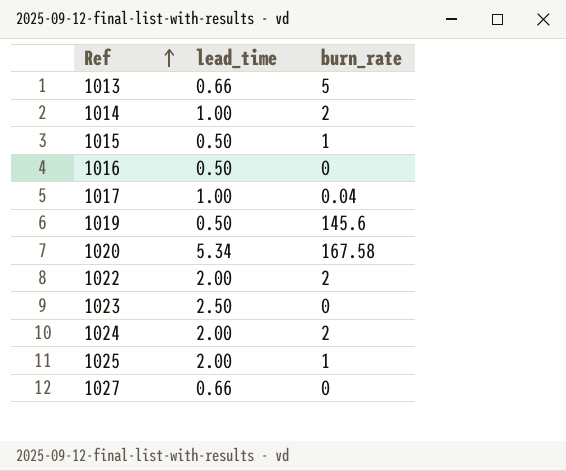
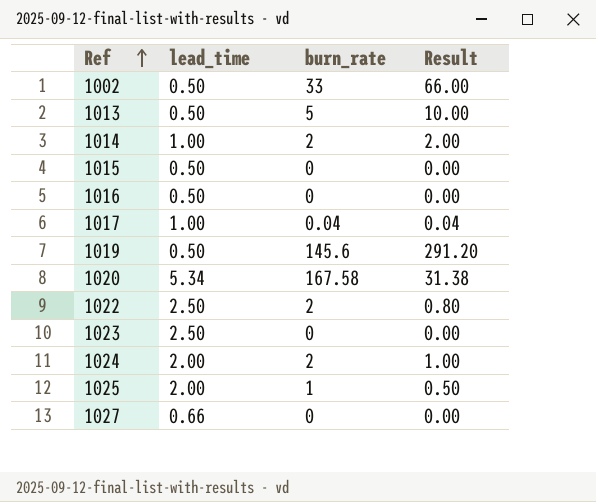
column Result | formula: none -> [burn_rate] / [lead_time]
row 1002: none -> 0.50 | 33 | 66.00
1013 | lead_time: 0.66 -> 0.50
1015 | burn_rate: 1 -> 0
1022 | lead_time: 2.00 -> 2.50

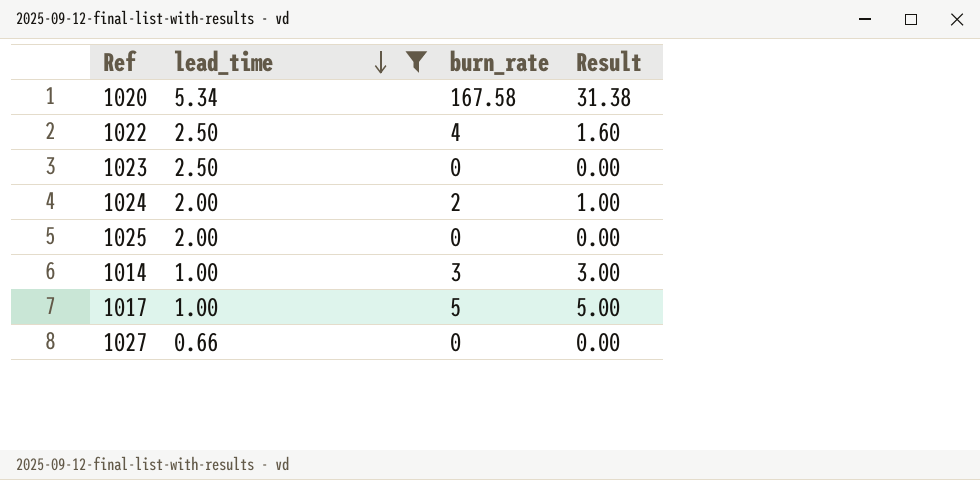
filter: none -> lead_time != 0.50
row order: Ref ascending -> lead_time descending
1022 | burn_rate: 2 -> 4
1022 | Result: 0.80 -> 1.60
1025 | burn_rate: 1 -> 0
1025 | Result: 0.50 -> 0.00
1014 | burn_rate: 2 -> 3
1014 | Result: 2.00 -> 3.00
1017 | burn_rate: 0.04 -> 5
1017 | Result: 0.04 -> 5.00

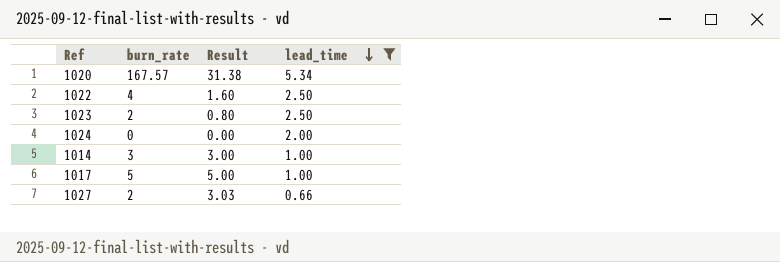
column lead_time | position: 2 -> 4
row 1025: 2.00 | 0 | 0.00 -> none
1020 | burn_rate: 167.58 -> 167.57
1023 | burn_rate: 0 -> 2
1023 | Result: 0.00 -> 0.80
1024 | burn_rate: 2 -> 0
1024 | Result: 1.00 -> 0.00
1027 | burn_rate: 0 -> 2
1027 | Result: 0.00 -> 3.03

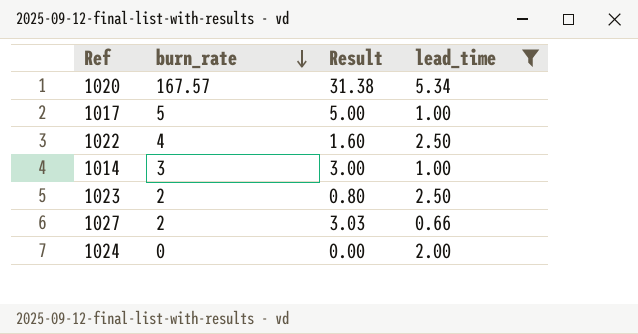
row order: lead_time descending -> burn_rate descending

